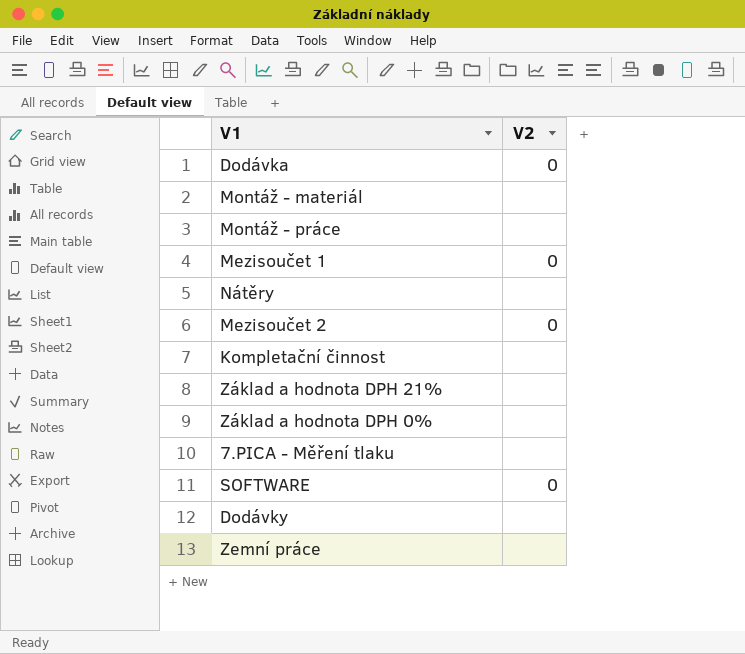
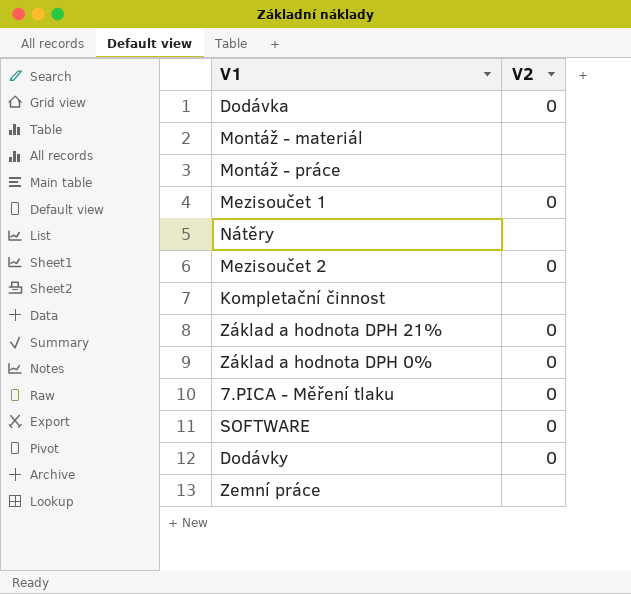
Základ a hodnota DPH 21% | V2: none -> 0
Základ a hodnota DPH 0% | V2: none -> 0
7.PICA - Měření tlaku | V2: none -> 0
Dodávky | V2: none -> 0

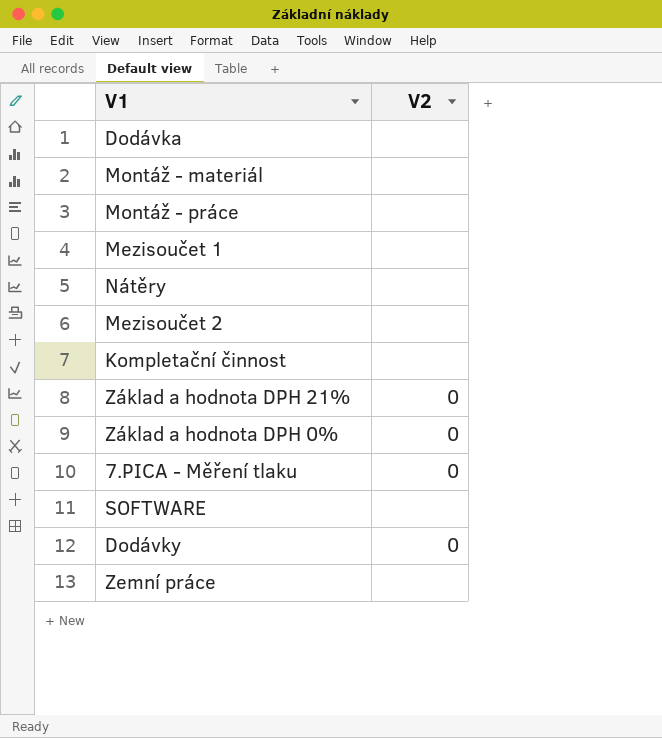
Dodávka | V2: 0 -> none
Mezisoučet 1 | V2: 0 -> none
Mezisoučet 2 | V2: 0 -> none
SOFTWARE | V2: 0 -> none

